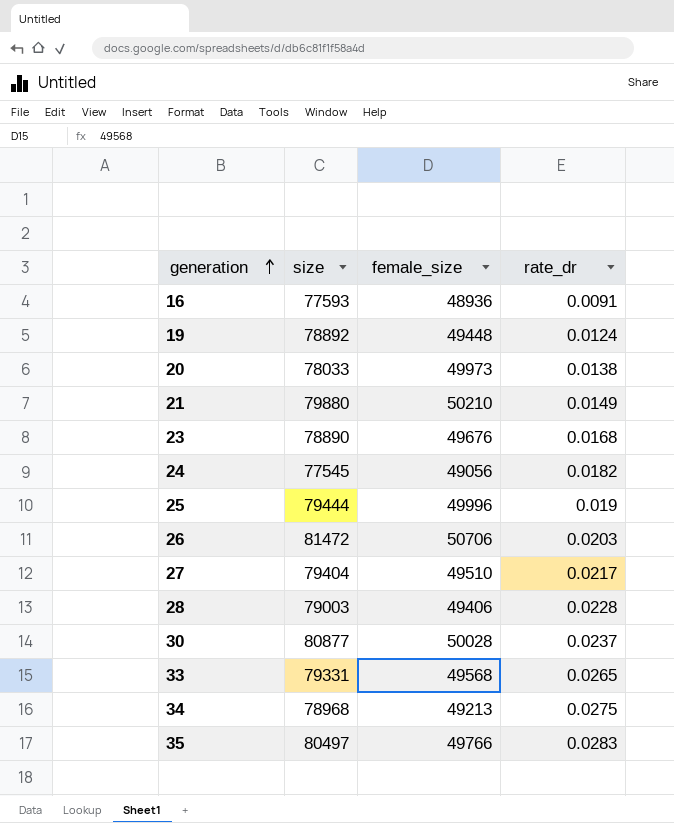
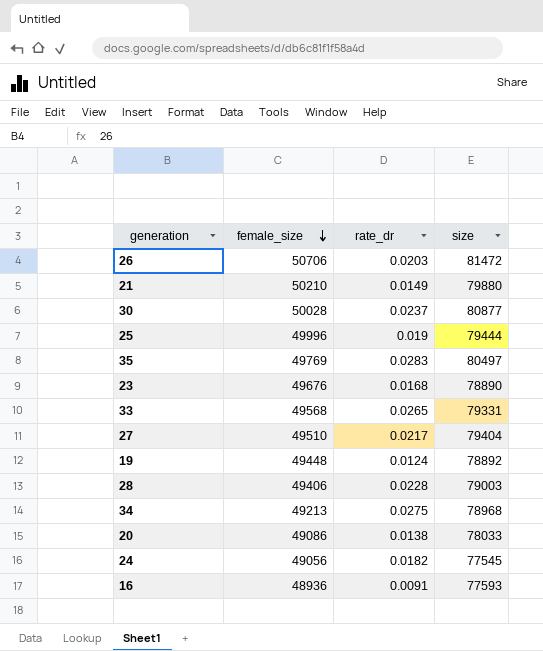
row order: generation ascending -> female_size descending
column size | position: 2 -> 4
35 | female_size: 49766 -> 49769
20 | female_size: 49973 -> 49086

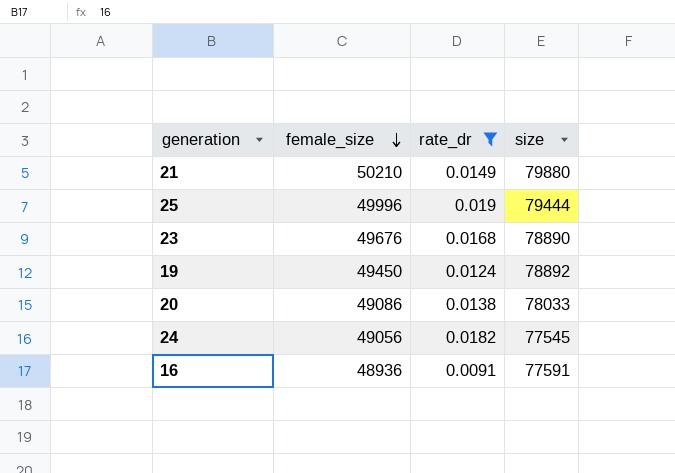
filter: none -> rate_dr <= 0.019
19 | female_size: 49448 -> 49450
16 | size: 77593 -> 77591

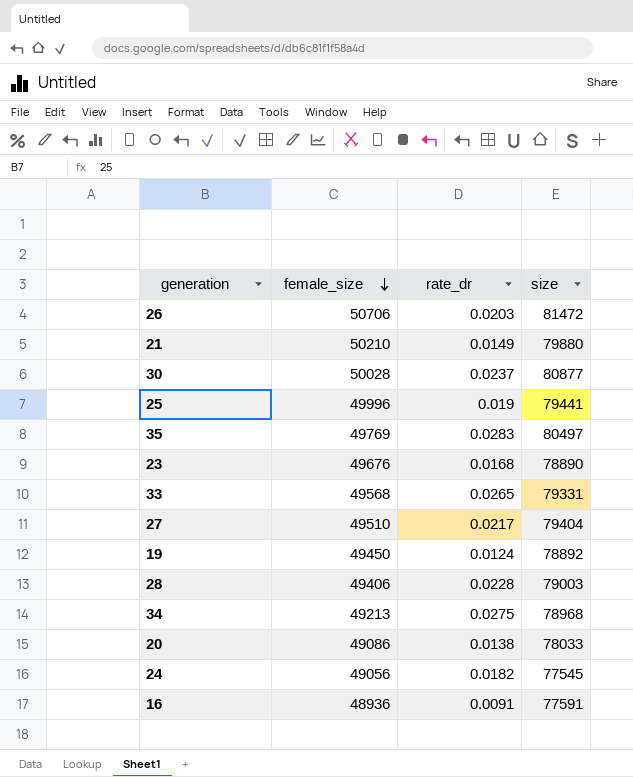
filter: rate_dr <= 0.019 -> none
25 | size: 79444 -> 79441

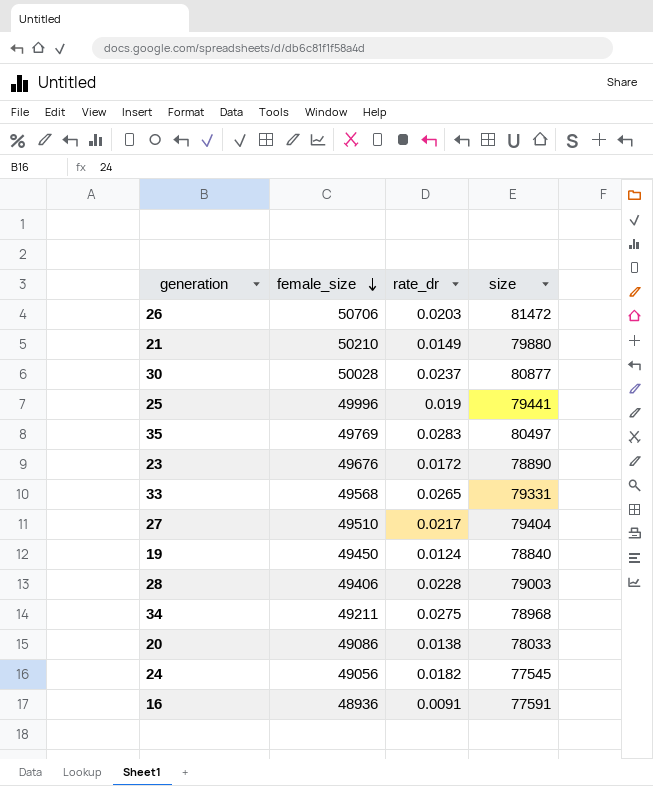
23 | rate_dr: 0.0168 -> 0.0172
19 | size: 78892 -> 78840
34 | female_size: 49213 -> 49211

